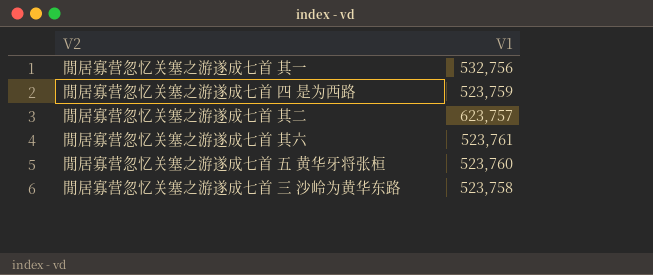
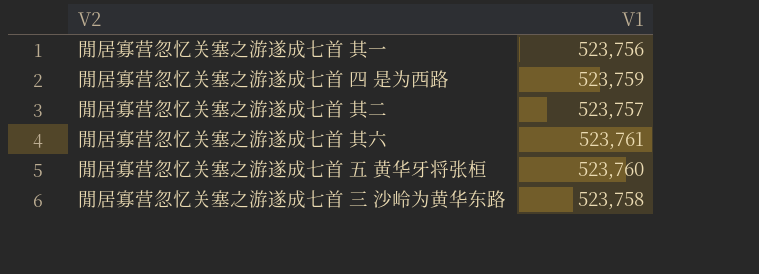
閒居寡营忽忆关塞之游遂成七首 其一 | V1: 532,756 -> 523,756
閒居寡营忽忆关塞之游遂成七首 其二 | V1: 623,757 -> 523,757

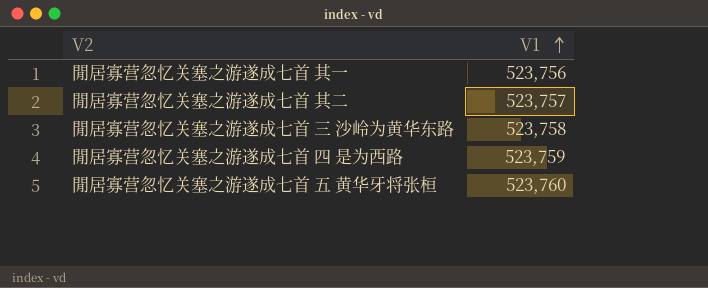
row order: none -> V1 ascending
row 閒居寡营忽忆关塞之游遂成七首 其六: 523,761 -> none

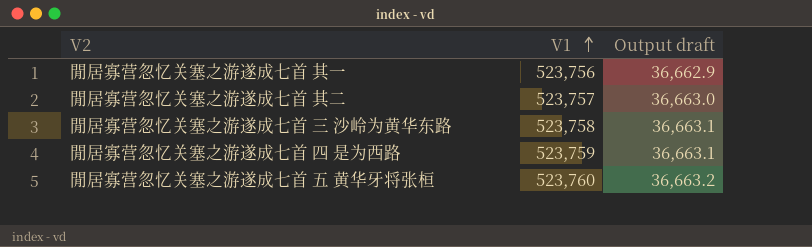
column Output draft | formula: none -> [V1] * 0.07

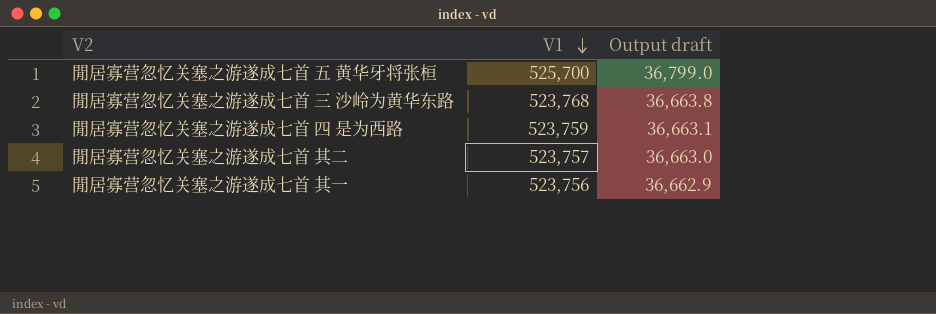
row order: V1 ascending -> V1 descending
閒居寡营忽忆关塞之游遂成七首 五 黄华牙将张桓 | V1: 523,760 -> 525,700
閒居寡营忽忆关塞之游遂成七首 五 黄华牙将张桓 | Output draft: 36,663.2 -> 36,799.0
閒居寡营忽忆关塞之游遂成七首 三 沙岭为黄华东路 | V1: 523,758 -> 523,768
閒居寡营忽忆关塞之游遂成七首 三 沙岭为黄华东路 | Output draft: 36,663.1 -> 36,663.8

